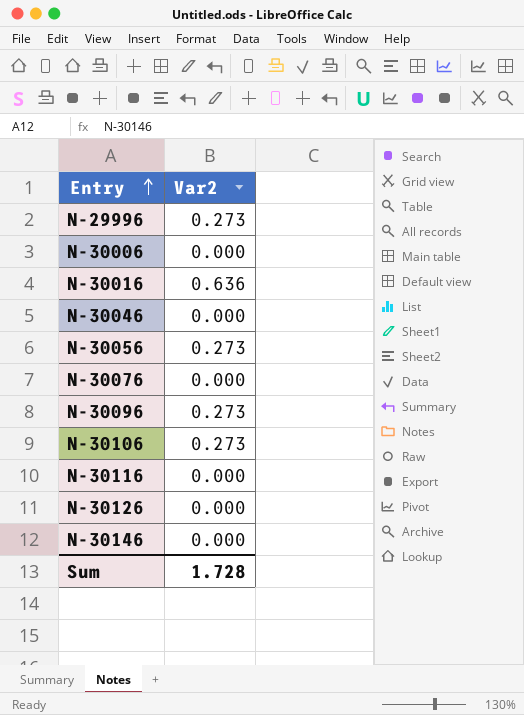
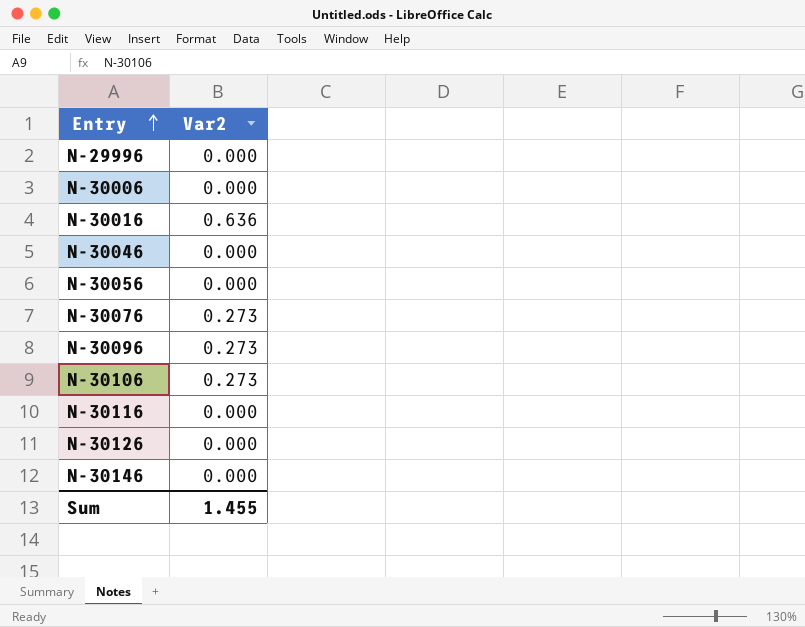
N-29996 | Var2: 0.273 -> 0.000
N-30056 | Var2: 0.273 -> 0.000
N-30076 | Var2: 0.000 -> 0.273
Sum | Var2: 1.728 -> 1.455

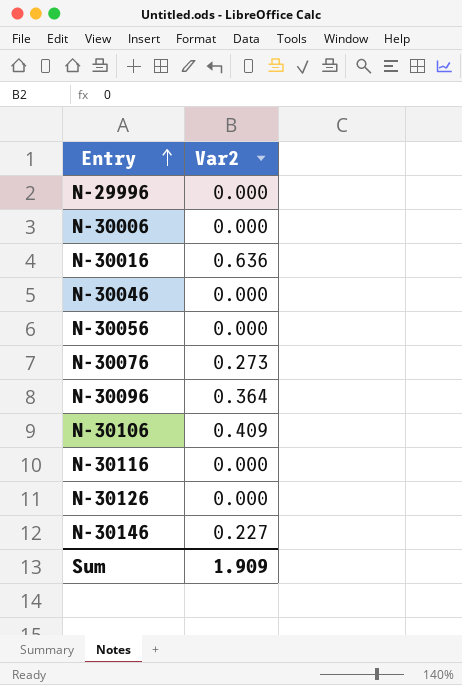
N-30096 | Var2: 0.273 -> 0.364
N-30106 | Var2: 0.273 -> 0.409
N-30146 | Var2: 0.000 -> 0.227
Sum | Var2: 1.455 -> 1.909

